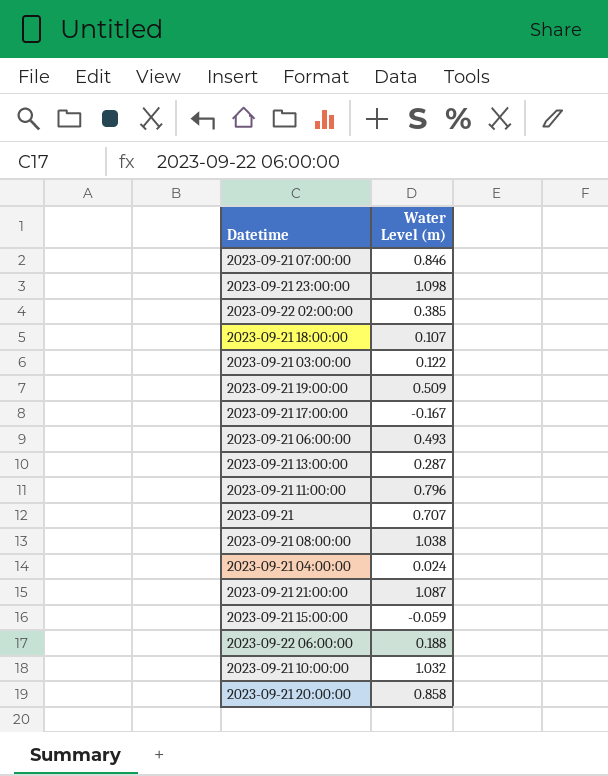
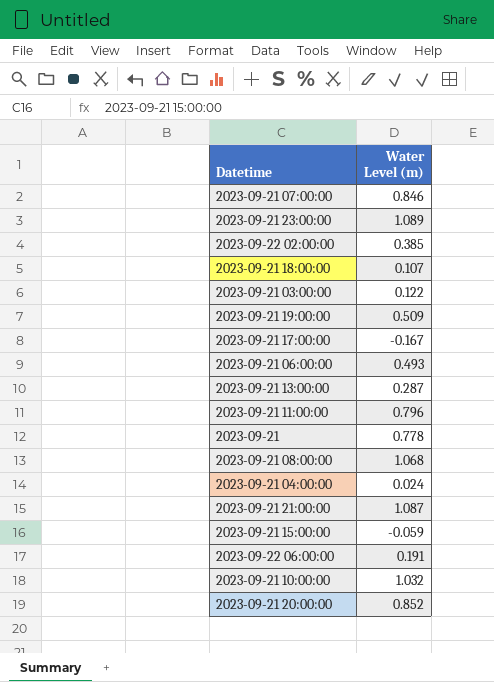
2023-09-21 23:00:00 | Water Level (m): 1.098 -> 1.089
2023-09-21 | Water Level (m): 0.707 -> 0.778
2023-09-21 08:00:00 | Water Level (m): 1.038 -> 1.068
2023-09-22 06:00:00 | Water Level (m): 0.188 -> 0.191
2023-09-21 20:00:00 | Water Level (m): 0.858 -> 0.852

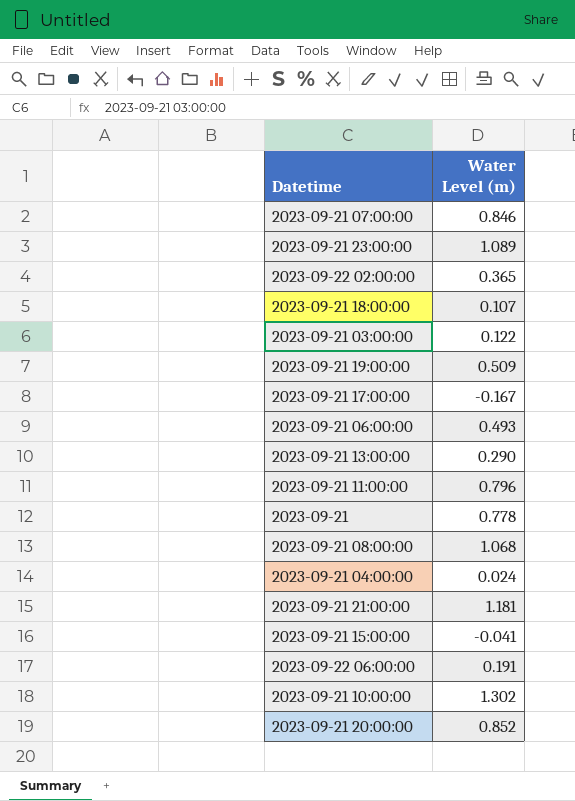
2023-09-22 02:00:00 | Water Level (m): 0.385 -> 0.365
2023-09-21 13:00:00 | Water Level (m): 0.287 -> 0.290
2023-09-21 21:00:00 | Water Level (m): 1.087 -> 1.181
2023-09-21 15:00:00 | Water Level (m): -0.059 -> -0.041
2023-09-21 10:00:00 | Water Level (m): 1.032 -> 1.302

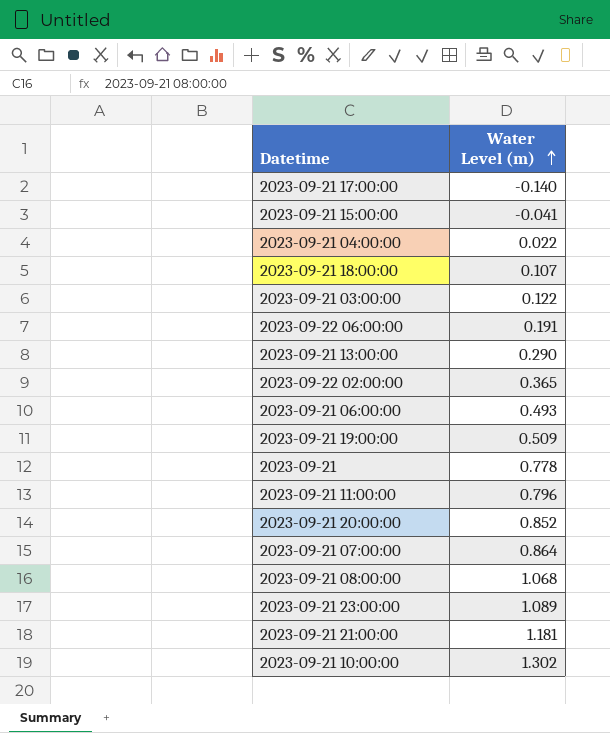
row order: none -> Water Level (m) ascending
2023-09-21 17:00:00 | Water Level (m): -0.167 -> -0.140
2023-09-21 04:00:00 | Water Level (m): 0.024 -> 0.022
2023-09-21 07:00:00 | Water Level (m): 0.846 -> 0.864

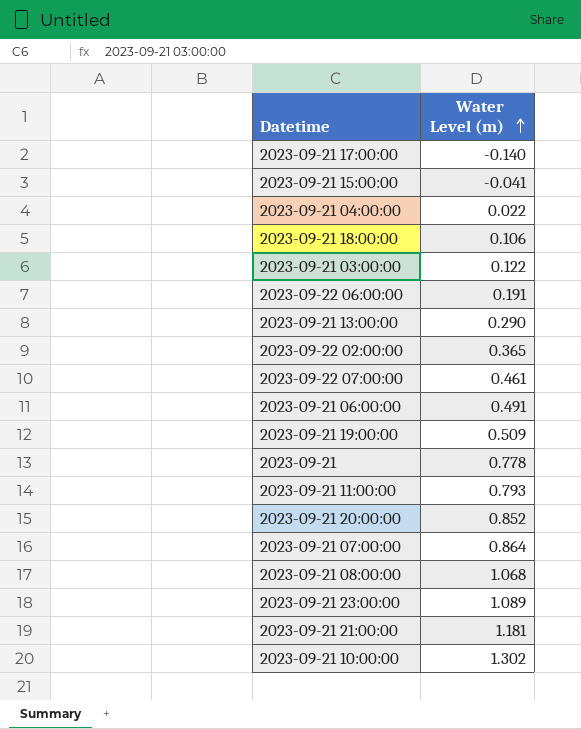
2023-09-21 18:00:00 | Water Level (m): 0.107 -> 0.106
row 2023-09-22 07:00:00: none -> 0.461
2023-09-21 06:00:00 | Water Level (m): 0.493 -> 0.491
2023-09-21 11:00:00 | Water Level (m): 0.796 -> 0.793

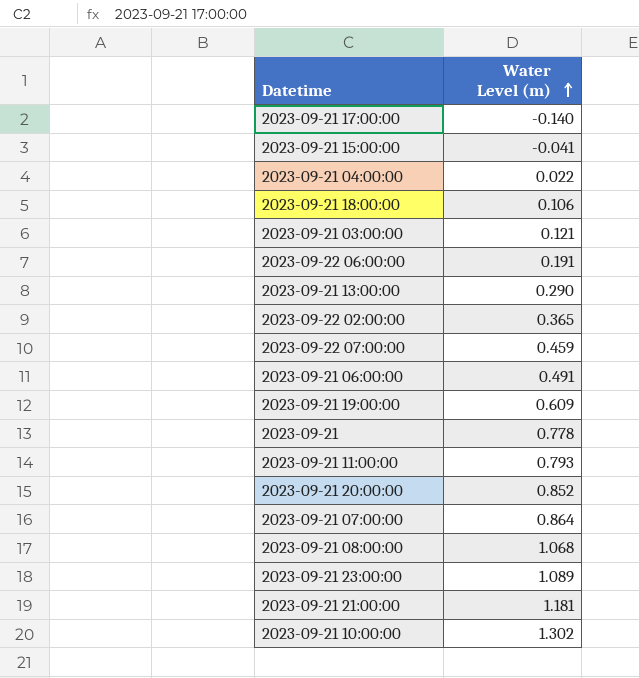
2023-09-21 03:00:00 | Water Level (m): 0.122 -> 0.121
2023-09-22 07:00:00 | Water Level (m): 0.461 -> 0.459
2023-09-21 19:00:00 | Water Level (m): 0.509 -> 0.609

